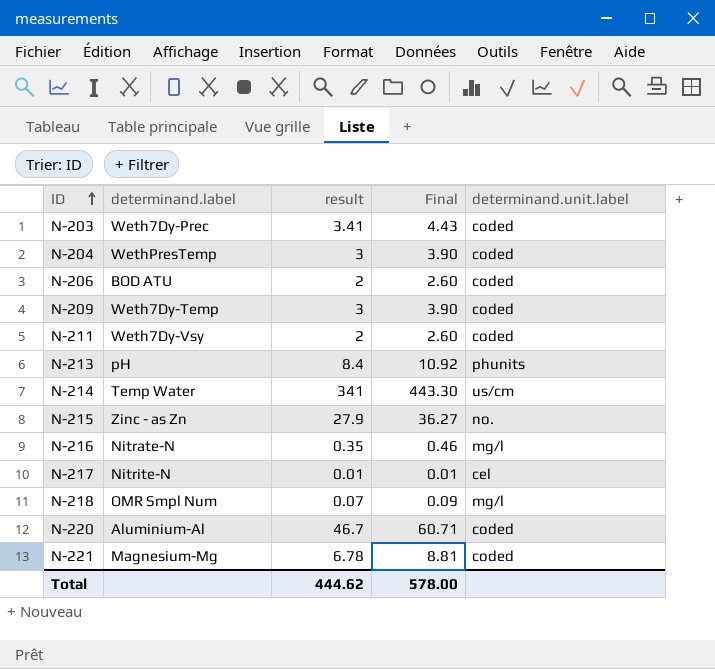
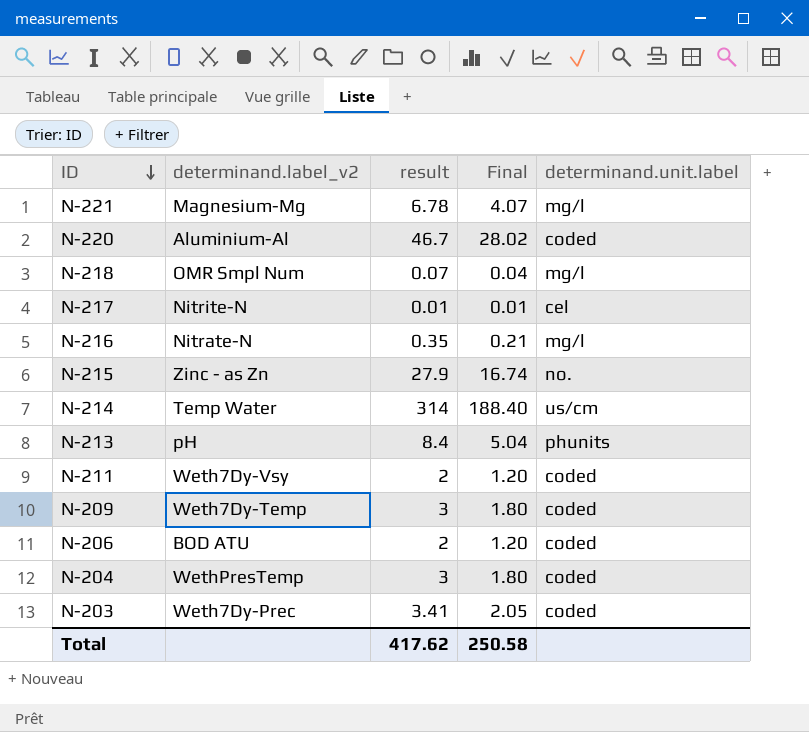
row order: ID ascending -> ID descending
column name: determinand.label -> determinand.label_v2
column Final | formula: [result] * 1.3 -> [result] * 0.6
N-221 | determinand.unit.label: coded -> mg/l
N-214 | result: 341 -> 314
Total | result: 444.62 -> 417.62
Total | Final: 578.00 -> 250.58

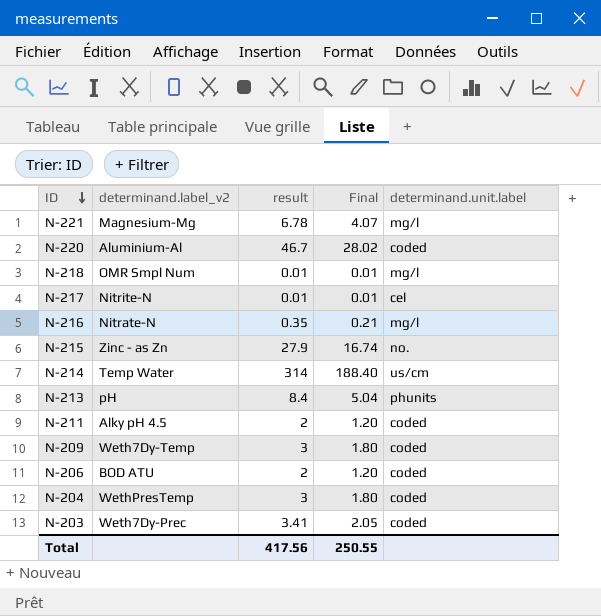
N-218 | result: 0.07 -> 0.01
N-218 | Final: 0.04 -> 0.01
N-211 | determinand.label_v2: Weth7Dy-Vsy -> Alky pH 4.5
Total | result: 417.62 -> 417.56
Total | Final: 250.58 -> 250.55

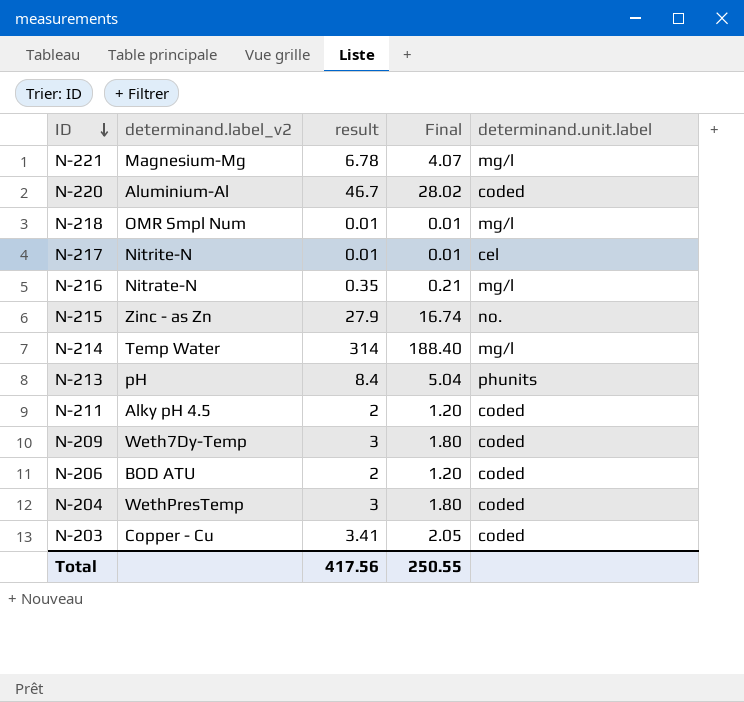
N-214 | determinand.unit.label: us/cm -> mg/l
N-203 | determinand.label_v2: Weth7Dy-Prec -> Copper - Cu

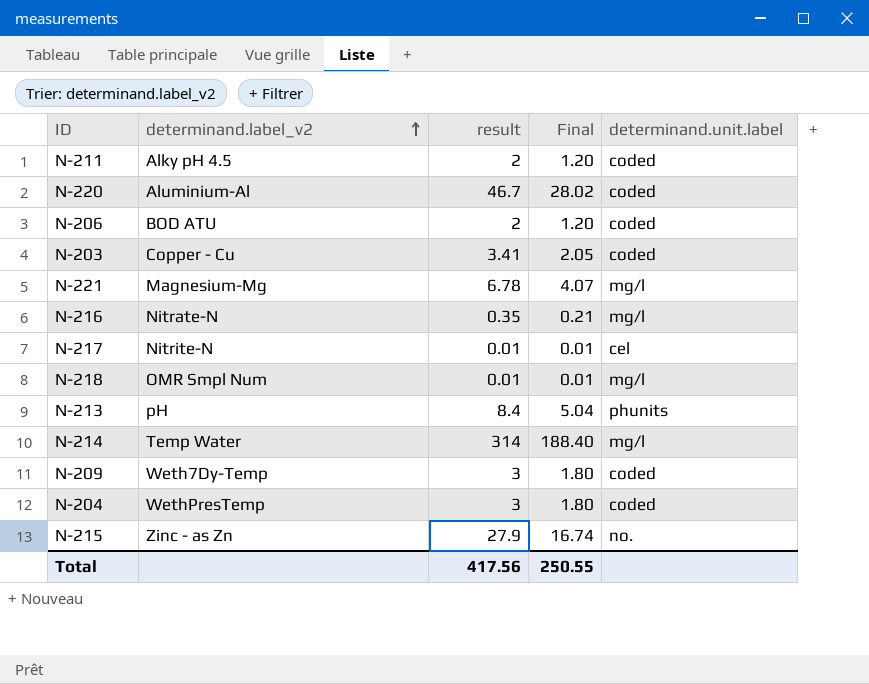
row order: ID descending -> determinand.label_v2 ascending

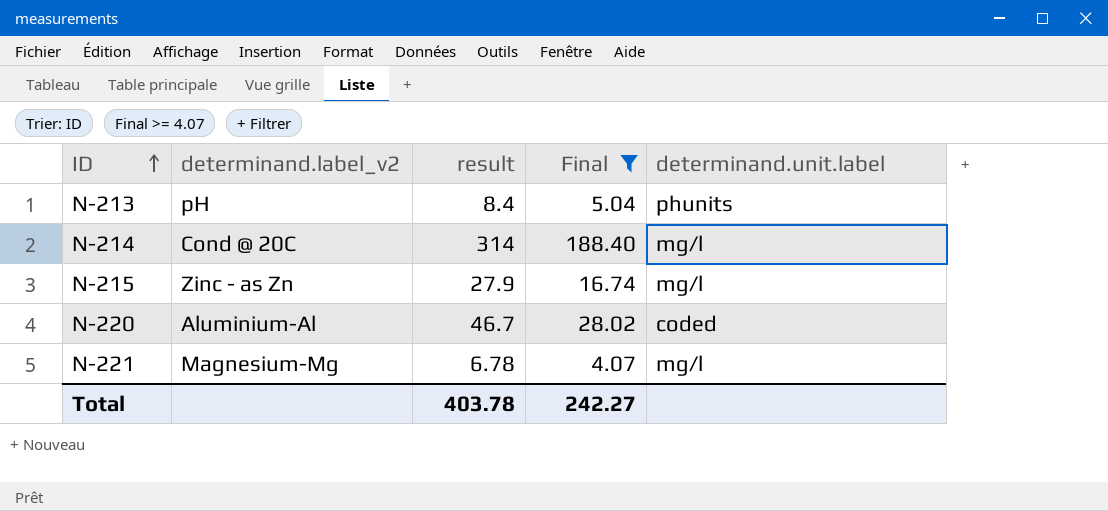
filter: none -> Final >= 4.07
row order: determinand.label_v2 ascending -> ID ascending
N-214 | determinand.label_v2: Temp Water -> Cond @ 20C
N-215 | determinand.unit.label: no. -> mg/l
Total | result: 417.56 -> 403.78
Total | Final: 250.55 -> 242.27

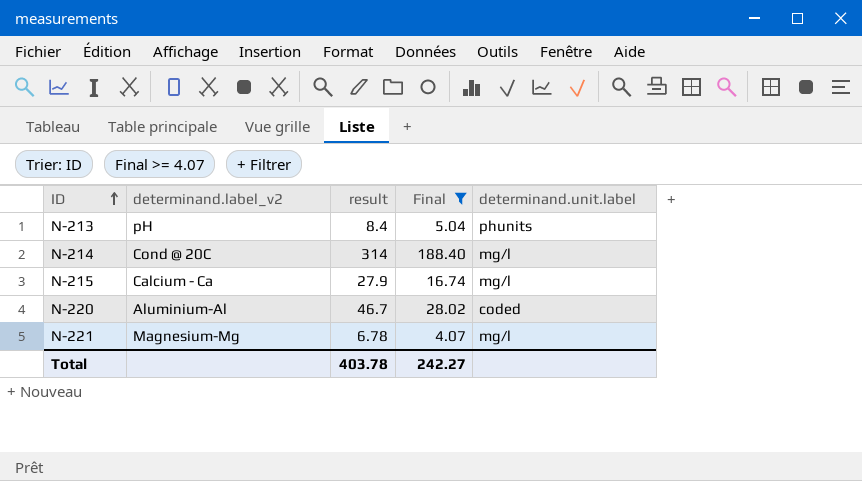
N-215 | determinand.label_v2: Zinc - as Zn -> Calcium - Ca

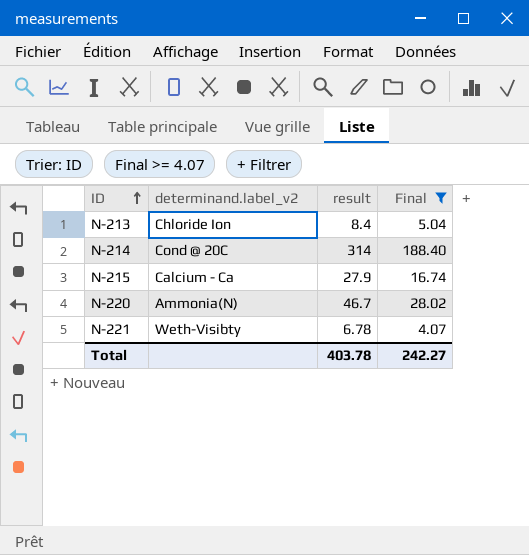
column determinand.unit.label | position: 5 -> none
N-213 | determinand.label_v2: pH -> Chloride Ion
N-220 | determinand.label_v2: Aluminium-Al -> Ammonia(N)
N-221 | determinand.label_v2: Magnesium-Mg -> Weth-Visibty

